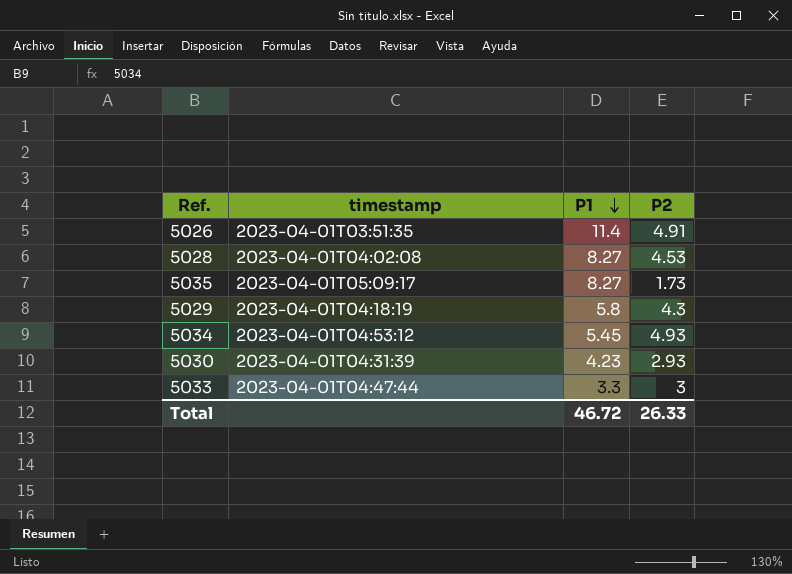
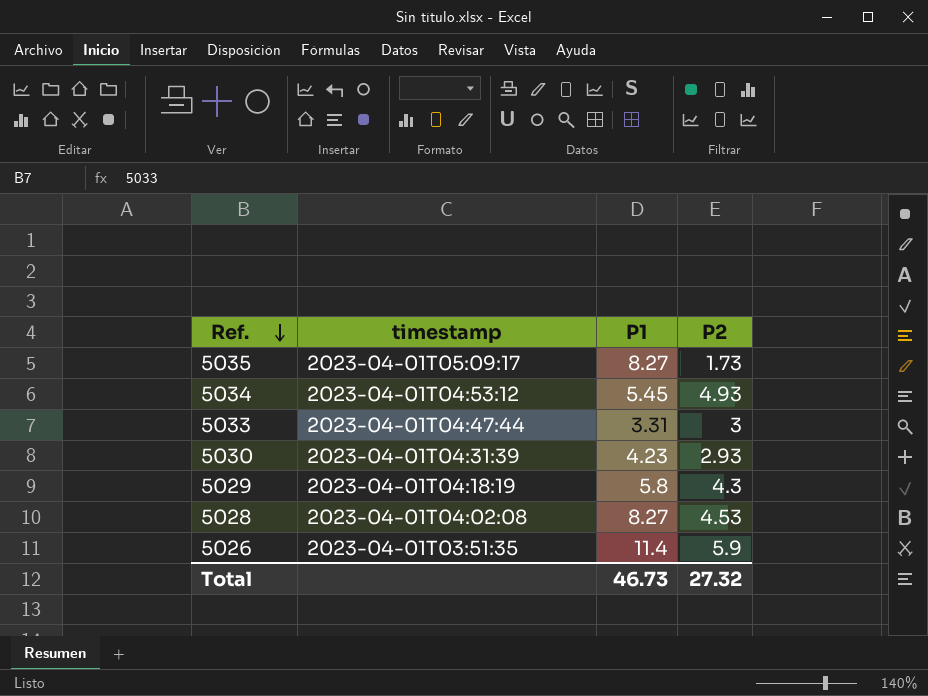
row order: P1 descending -> Ref. descending
5033 | P1: 3.3 -> 3.31
5026 | P2: 4.91 -> 5.9
Total | P1: 46.72 -> 46.73
Total | P2: 26.33 -> 27.32

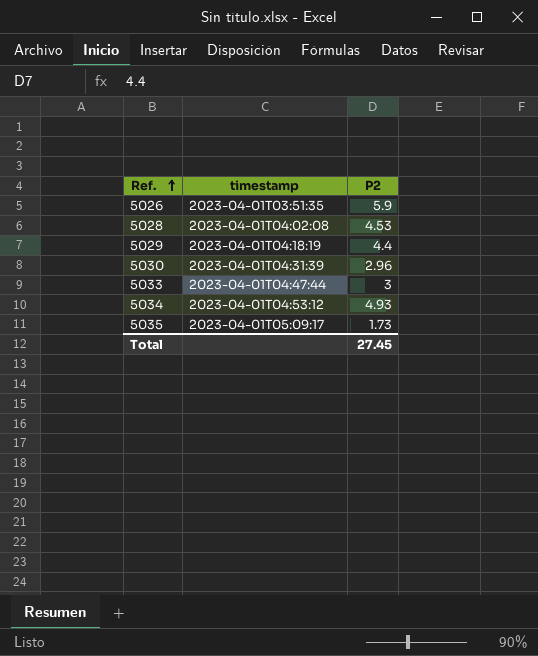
row order: Ref. descending -> Ref. ascending
column P1 | position: 3 -> none
5029 | P2: 4.3 -> 4.4
5030 | P2: 2.93 -> 2.96
Total | P2: 27.32 -> 27.45

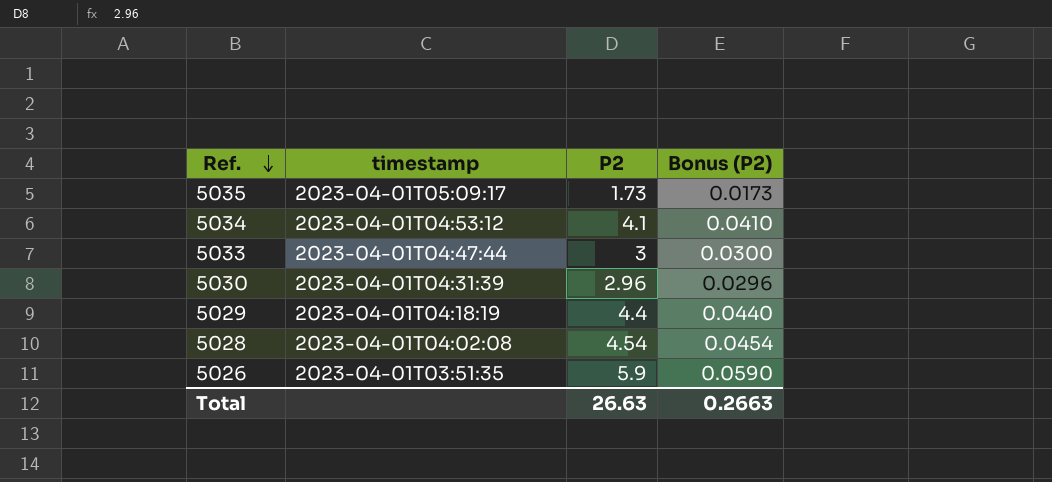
row order: Ref. ascending -> Ref. descending
column Bonus (P2) | formula: none -> [P2] * 0.01
5034 | P2: 4.93 -> 4.1
5028 | P2: 4.53 -> 4.54
Total | P2: 27.45 -> 26.63

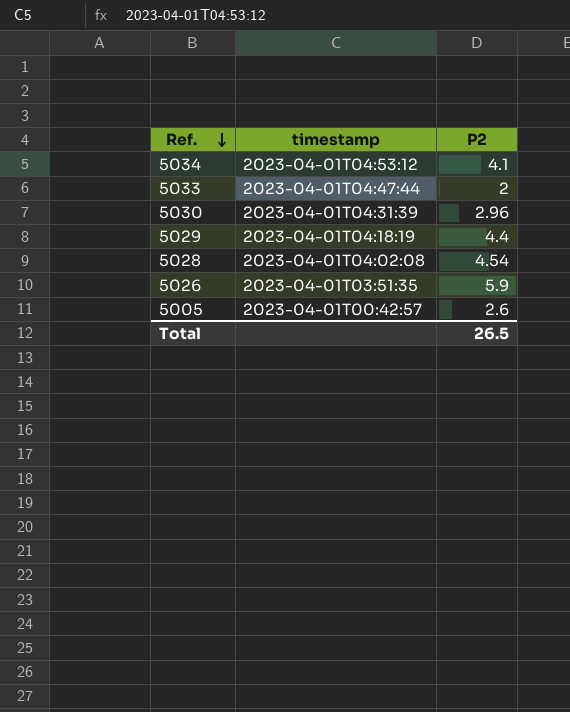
column Bonus (P2) | formula: [P2] * 0.01 -> none
row 5035: 2023-04-01T05:09:17 | 1.73 | 0.0173 -> none
5033 | P2: 3 -> 2
row 5005: none -> 2023-04-01T00:42:57 | 2.6
Total | P2: 26.63 -> 26.5

